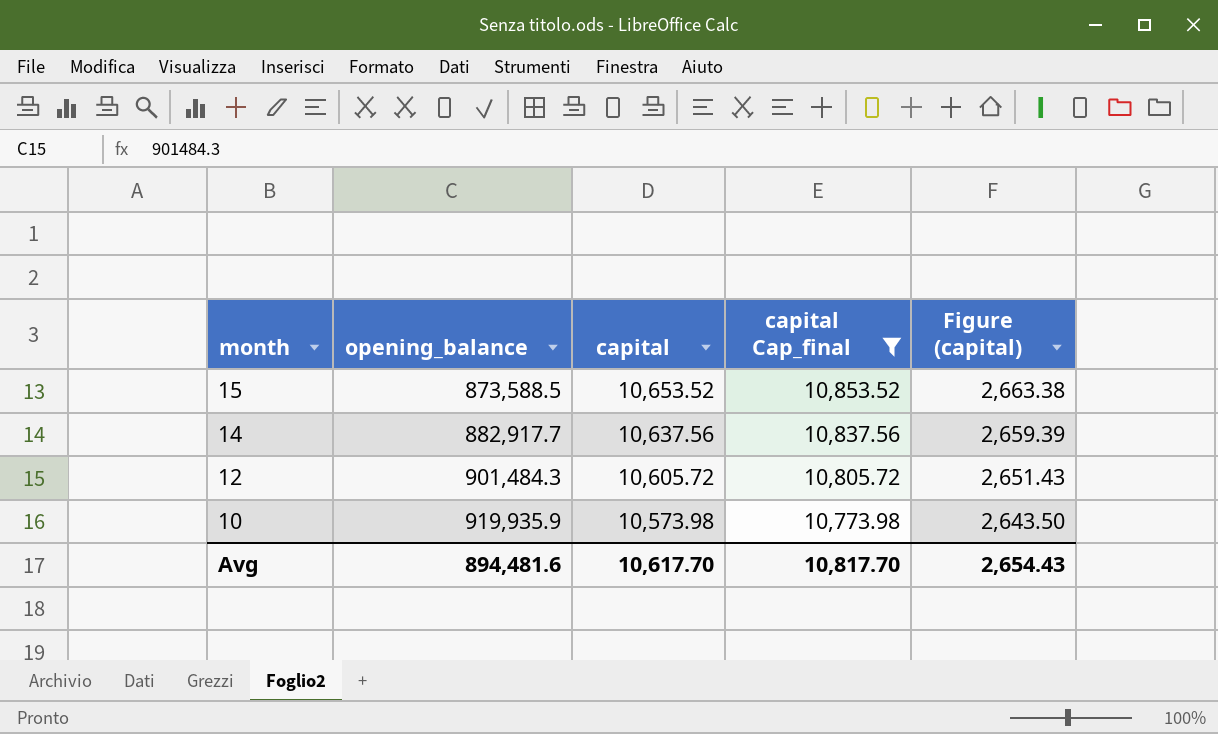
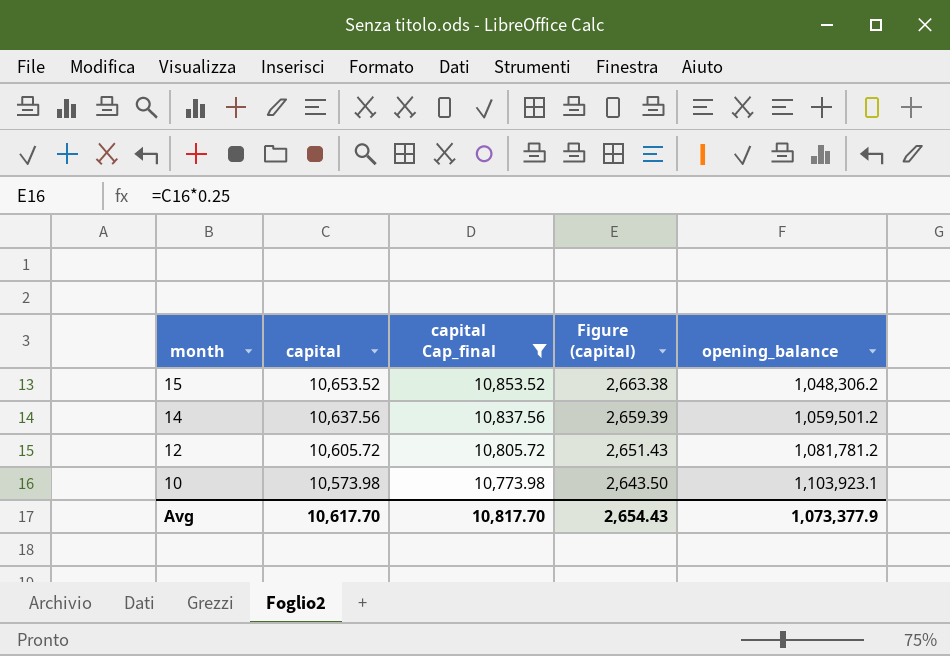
column opening_balance | position: 2 -> 5
15 | opening_balance: 873,588.5 -> 1,048,306.2
14 | opening_balance: 882,917.7 -> 1,059,501.2
12 | opening_balance: 901,484.3 -> 1,081,781.2
10 | opening_balance: 919,935.9 -> 1,103,923.1
Avg | opening_balance: 894,481.6 -> 1,073,377.9

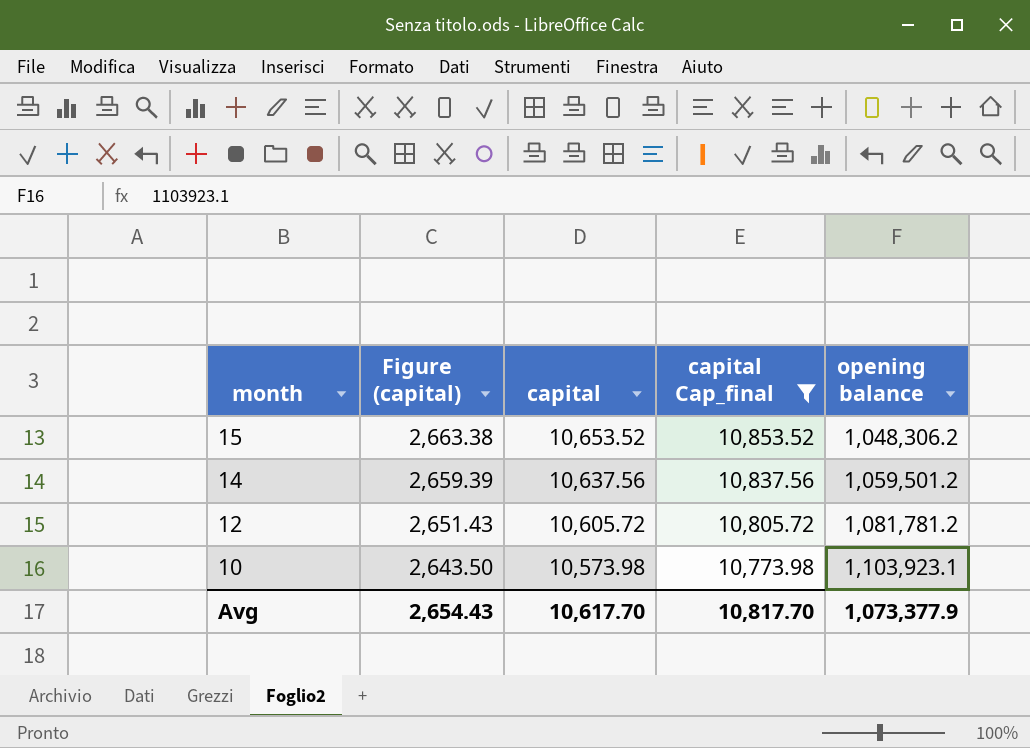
column Figure (capital) | position: 4 -> 2
column name: opening_balance -> opening balance

